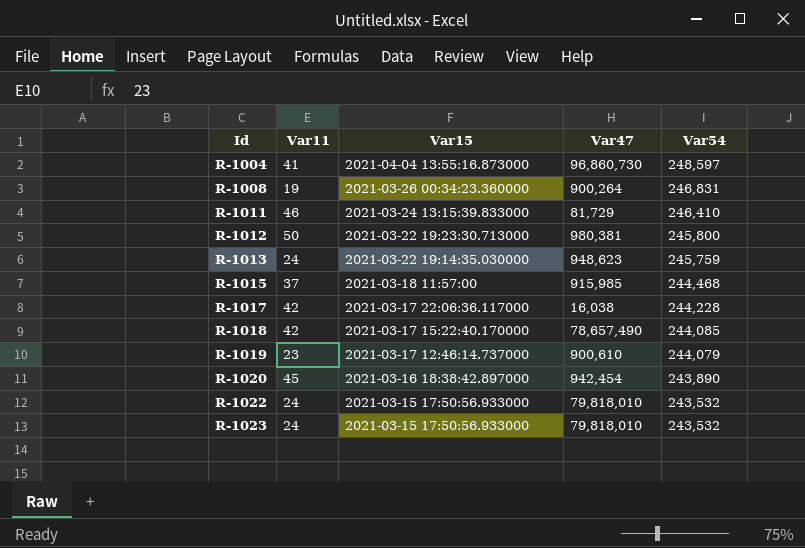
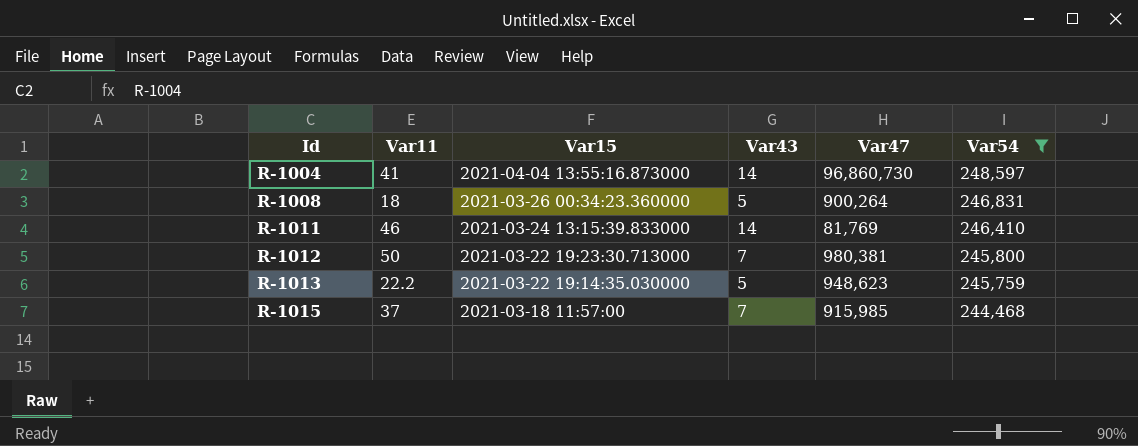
filter: none -> Var54 >= 244,468
column Var43 | position: none -> 4
R-1008 | Var11: 19 -> 18
R-1011 | Var47: 81,729 -> 81,769
R-1013 | Var11: 24 -> 22.2

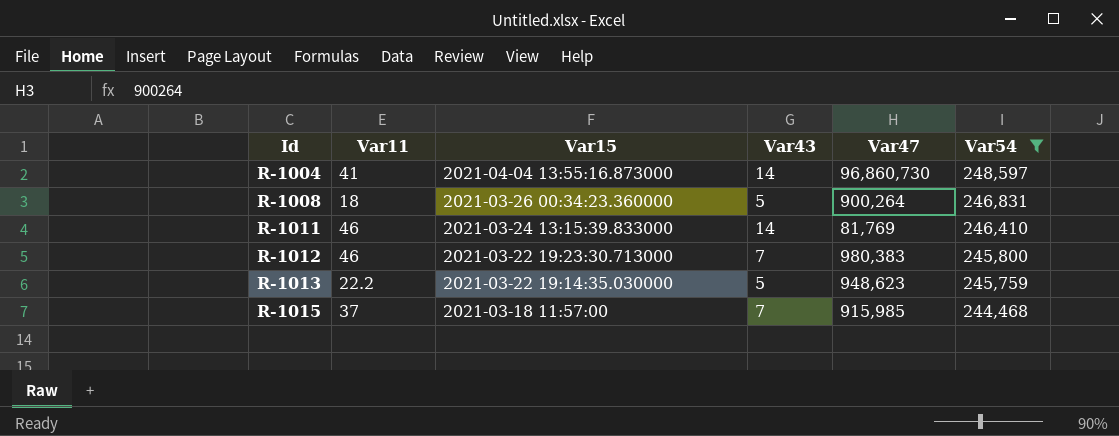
R-1012 | Var11: 50 -> 46
R-1012 | Var47: 980,381 -> 980,383

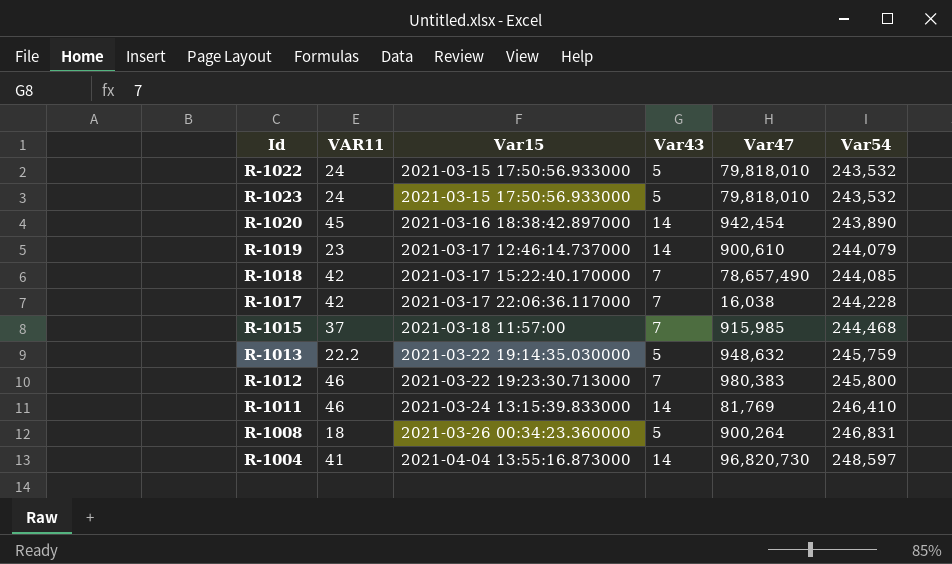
filter: Var54 >= 244,468 -> none
row order: Id ascending -> Var15 ascending
column name: Var11 -> VAR11
R-1013 | Var47: 948,623 -> 948,632
R-1004 | Var47: 96,860,730 -> 96,820,730

